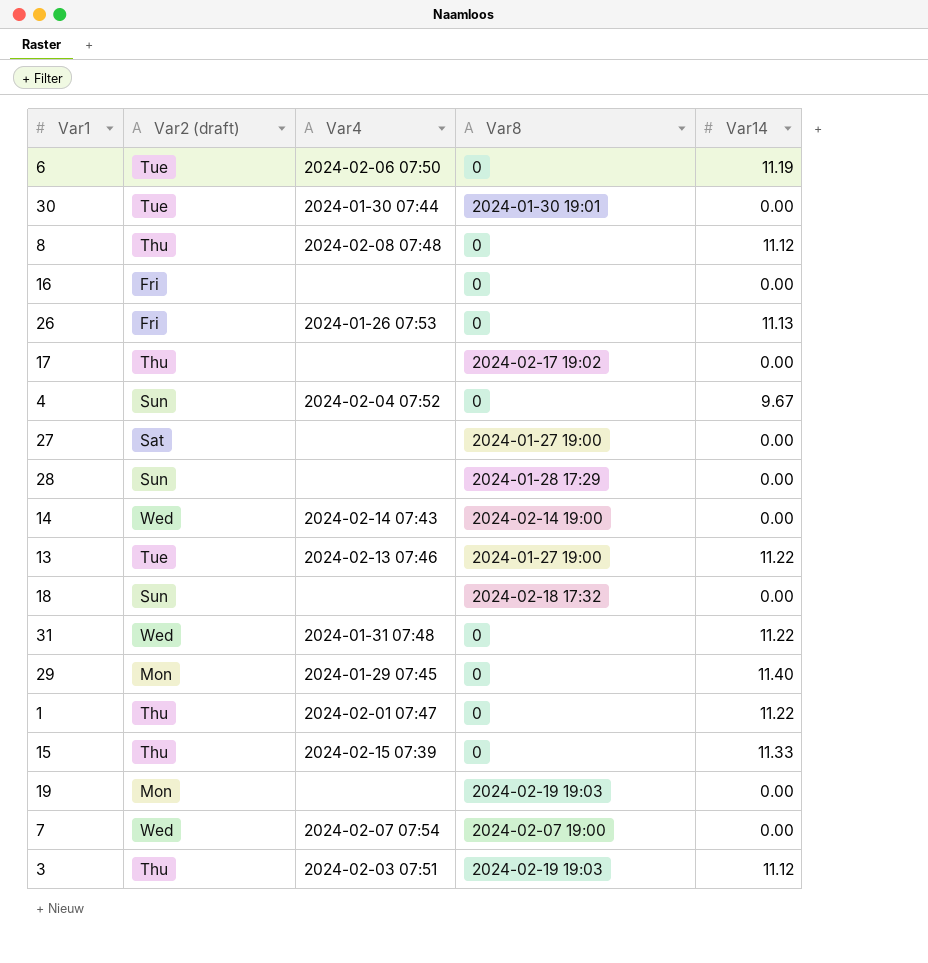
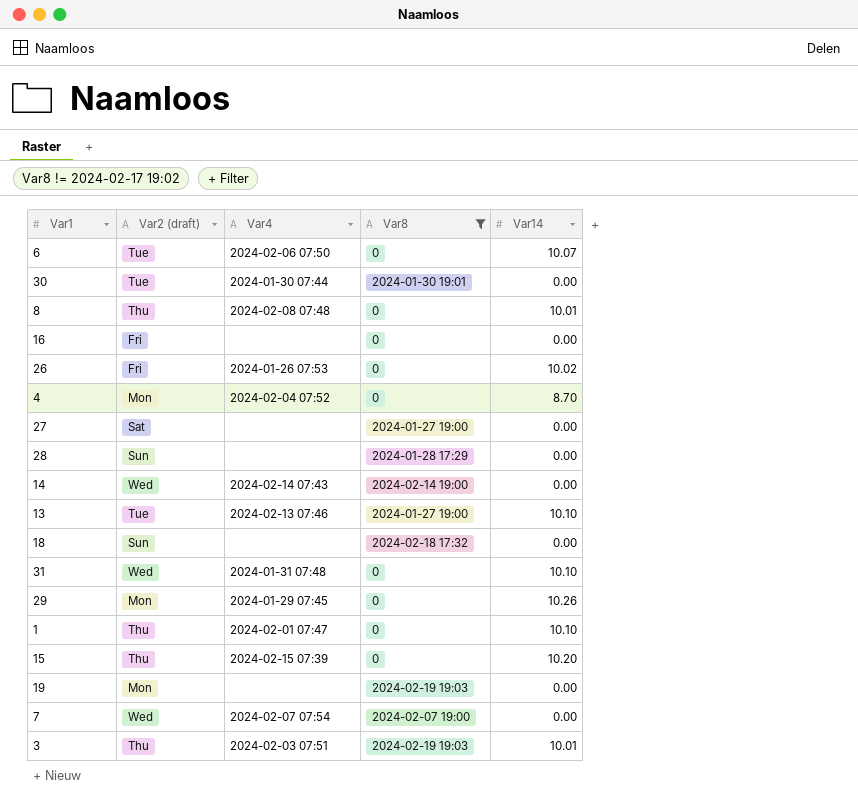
filter: none -> Var8 != 2024-02-17 19:02
6 | Var14: 11.19 -> 10.07
8 | Var14: 11.12 -> 10.01
26 | Var14: 11.13 -> 10.02
4 | Var2 (draft): Sun -> Mon
4 | Var14: 9.67 -> 8.70
13 | Var14: 11.22 -> 10.10
31 | Var14: 11.22 -> 10.10
29 | Var14: 11.40 -> 10.26
1 | Var14: 11.22 -> 10.10
15 | Var14: 11.33 -> 10.20
3 | Var14: 11.12 -> 10.01

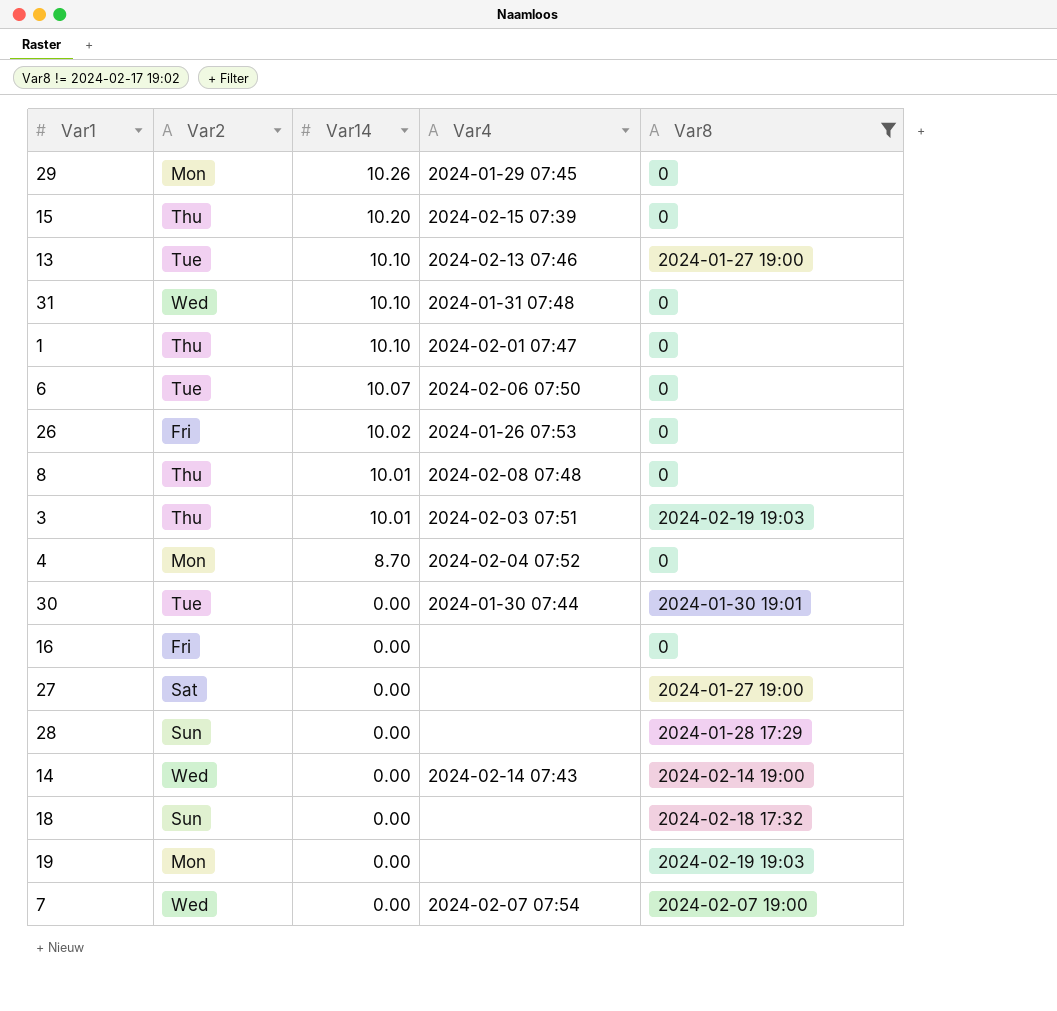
row order: none -> Var14 descending
column name: Var2 (draft) -> Var2
column Var14 | position: 5 -> 3

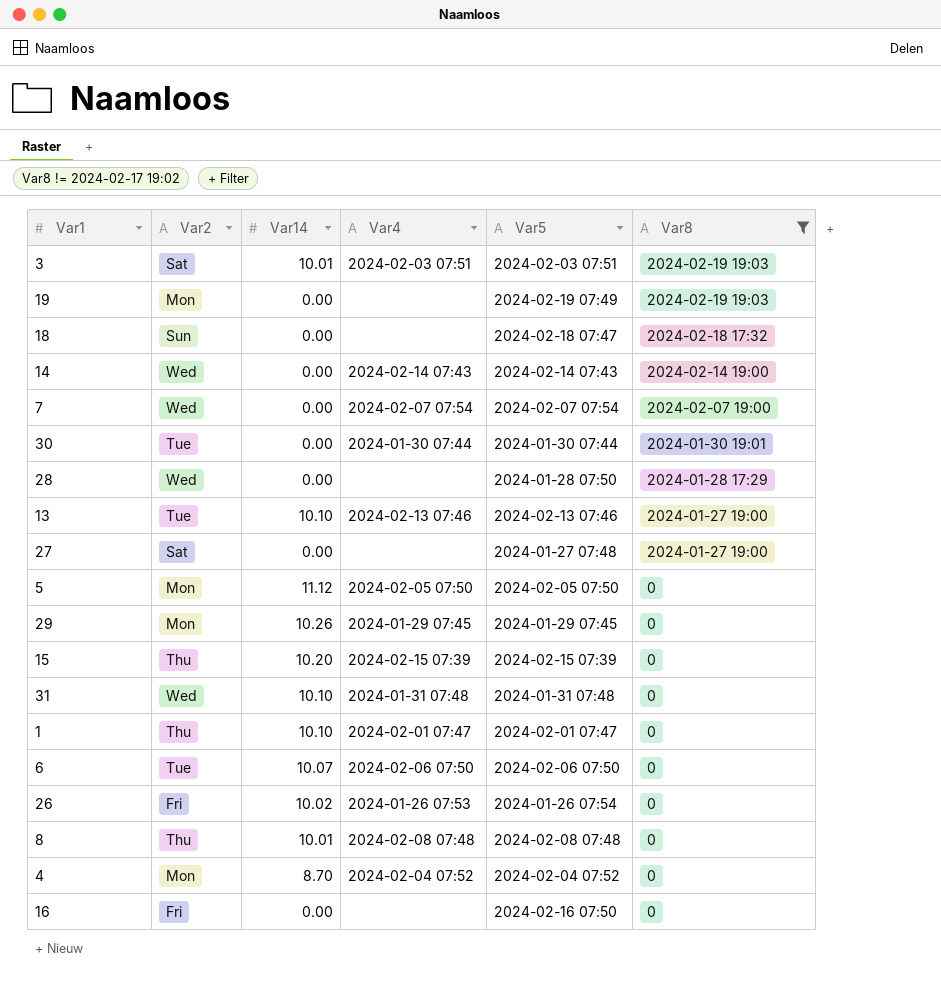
row order: Var14 descending -> Var8 descending
column Var5 | position: none -> 5
3 | Var2: Thu -> Sat
28 | Var2: Sun -> Wed
row 5: none -> Mon | 11.12 | 2024-02-05 07:50 | 2024-02-05 07:50 | 0

